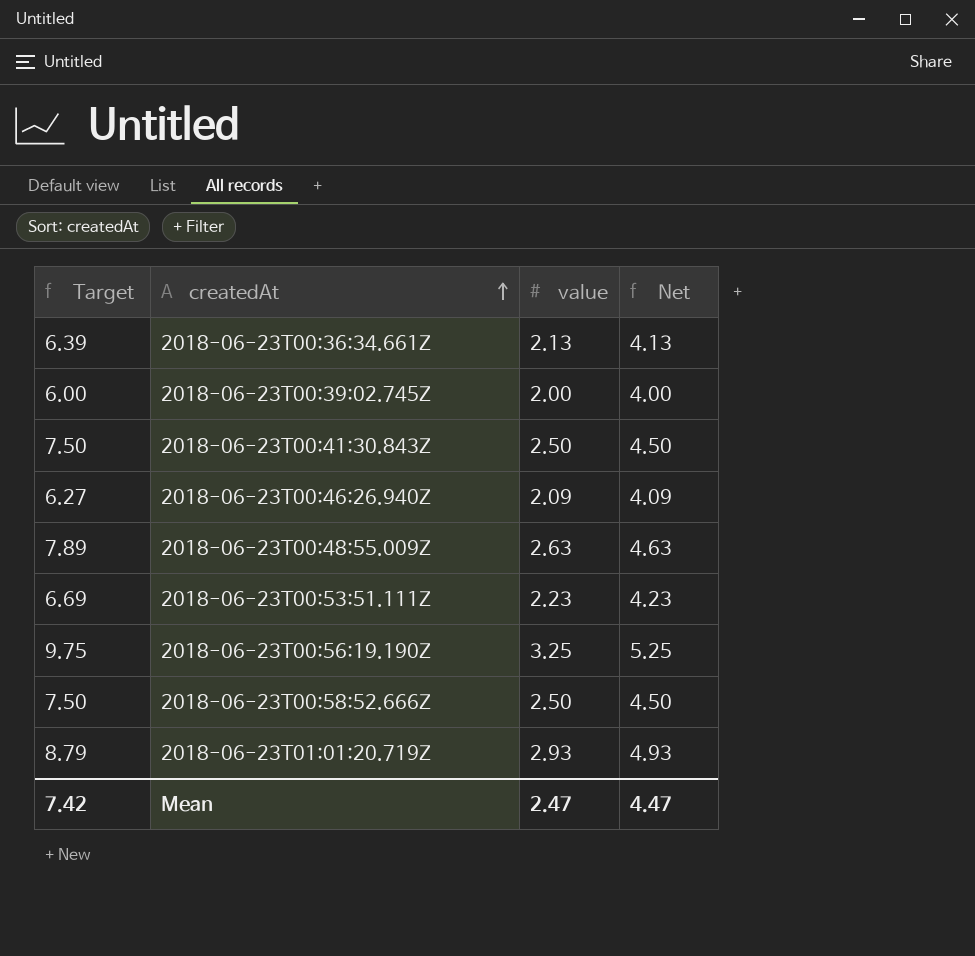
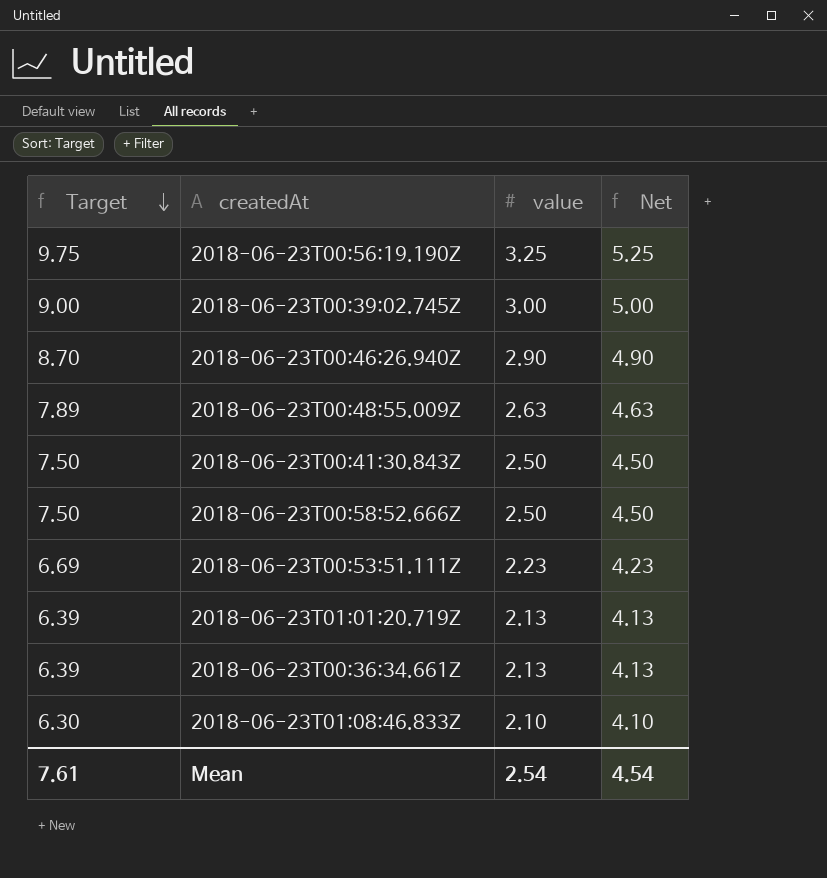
row order: createdAt ascending -> Target descending
2018-06-23T00:39:02.745Z | Target: 6.00 -> 9.00
2018-06-23T00:39:02.745Z | value: 2.00 -> 3.00
2018-06-23T00:39:02.745Z | Net: 4.00 -> 5.00
2018-06-23T00:46:26.940Z | Target: 6.27 -> 8.70
2018-06-23T00:46:26.940Z | value: 2.09 -> 2.90
2018-06-23T00:46:26.940Z | Net: 4.09 -> 4.90
2018-06-23T01:01:20.719Z | Target: 8.79 -> 6.39
2018-06-23T01:01:20.719Z | value: 2.93 -> 2.13
2018-06-23T01:01:20.719Z | Net: 4.93 -> 4.13
row 2018-06-23T01:08:46.833Z: none -> 6.30 | 2.10 | 4.10
Mean | Target: 7.42 -> 7.61
Mean | value: 2.47 -> 2.54
Mean | Net: 4.47 -> 4.54

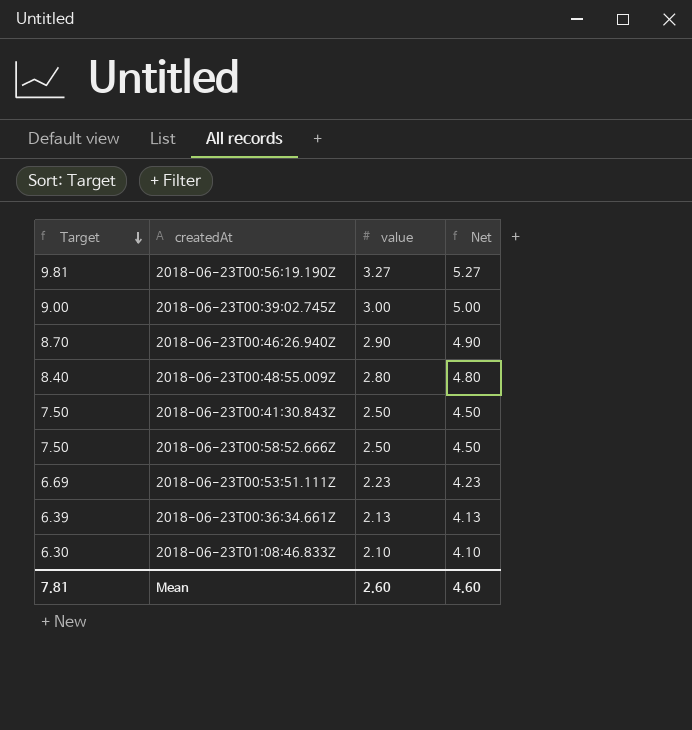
row 2018-06-23T01:01:20.719Z: 6.39 | 2.13 | 4.13 -> none
2018-06-23T00:56:19.190Z | Target: 9.75 -> 9.81
2018-06-23T00:56:19.190Z | value: 3.25 -> 3.27
2018-06-23T00:56:19.190Z | Net: 5.25 -> 5.27
2018-06-23T00:48:55.009Z | Target: 7.89 -> 8.40
2018-06-23T00:48:55.009Z | value: 2.63 -> 2.80
2018-06-23T00:48:55.009Z | Net: 4.63 -> 4.80
Mean | Target: 7.61 -> 7.81
Mean | value: 2.54 -> 2.60
Mean | Net: 4.54 -> 4.60

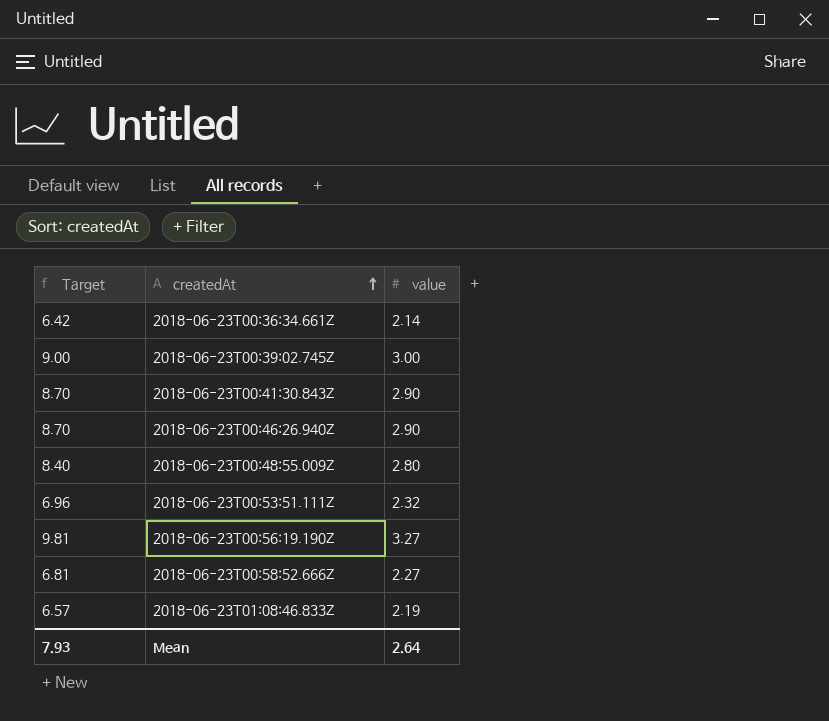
row order: Target descending -> createdAt ascending
column Net | formula: [value] + 2 -> none
2018-06-23T00:36:34.661Z | Target: 6.39 -> 6.42
2018-06-23T00:36:34.661Z | value: 2.13 -> 2.14
2018-06-23T00:41:30.843Z | Target: 7.50 -> 8.70
2018-06-23T00:41:30.843Z | value: 2.50 -> 2.90
2018-06-23T00:53:51.111Z | Target: 6.69 -> 6.96
2018-06-23T00:53:51.111Z | value: 2.23 -> 2.32
2018-06-23T00:58:52.666Z | Target: 7.50 -> 6.81
2018-06-23T00:58:52.666Z | value: 2.50 -> 2.27
2018-06-23T01:08:46.833Z | Target: 6.30 -> 6.57
2018-06-23T01:08:46.833Z | value: 2.10 -> 2.19
Mean | Target: 7.81 -> 7.93
Mean | value: 2.60 -> 2.64

